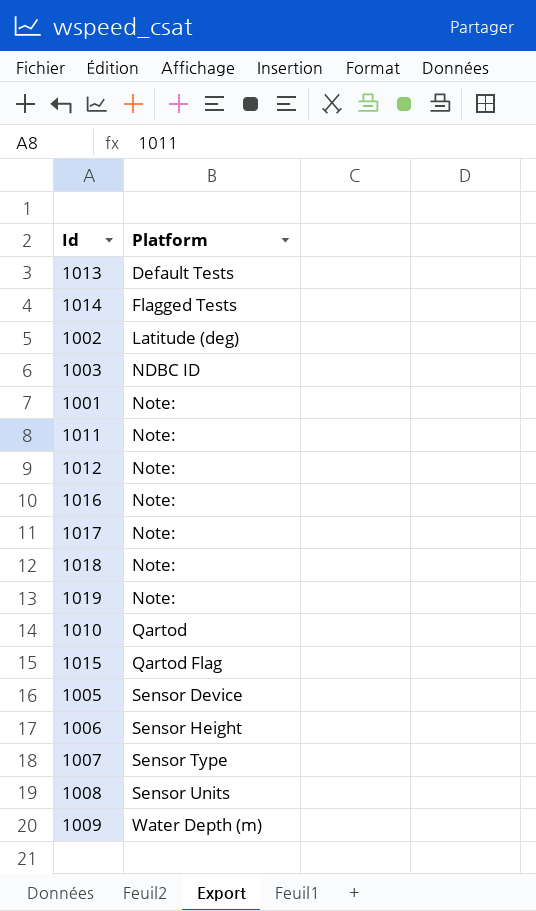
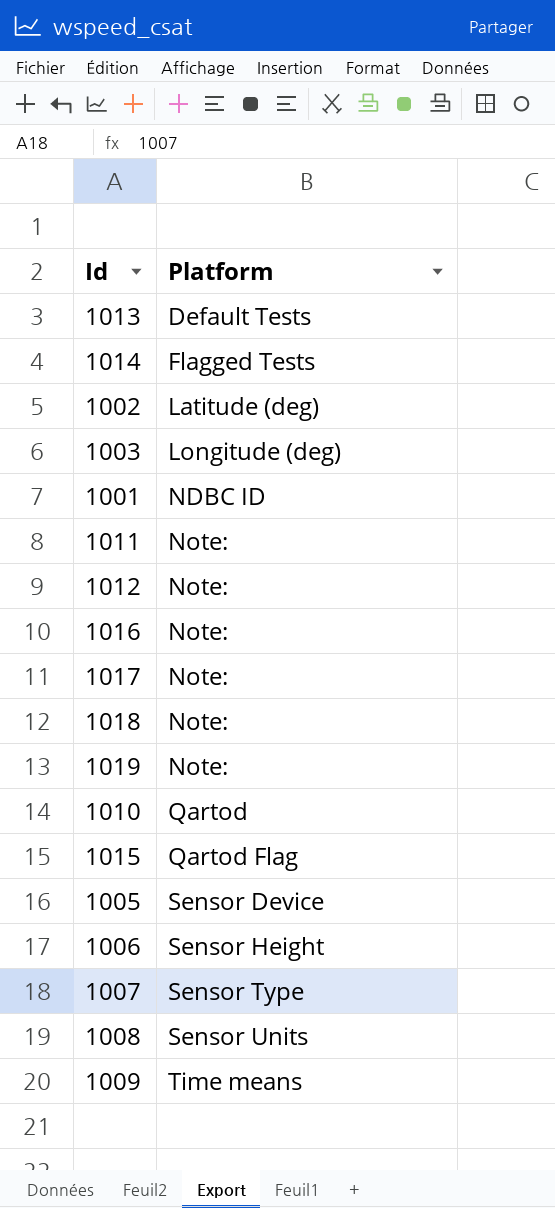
1003 | Platform: NDBC ID -> Longitude (deg)
1001 | Platform: Note: -> NDBC ID
1009 | Platform: Water Depth (m) -> Time means

